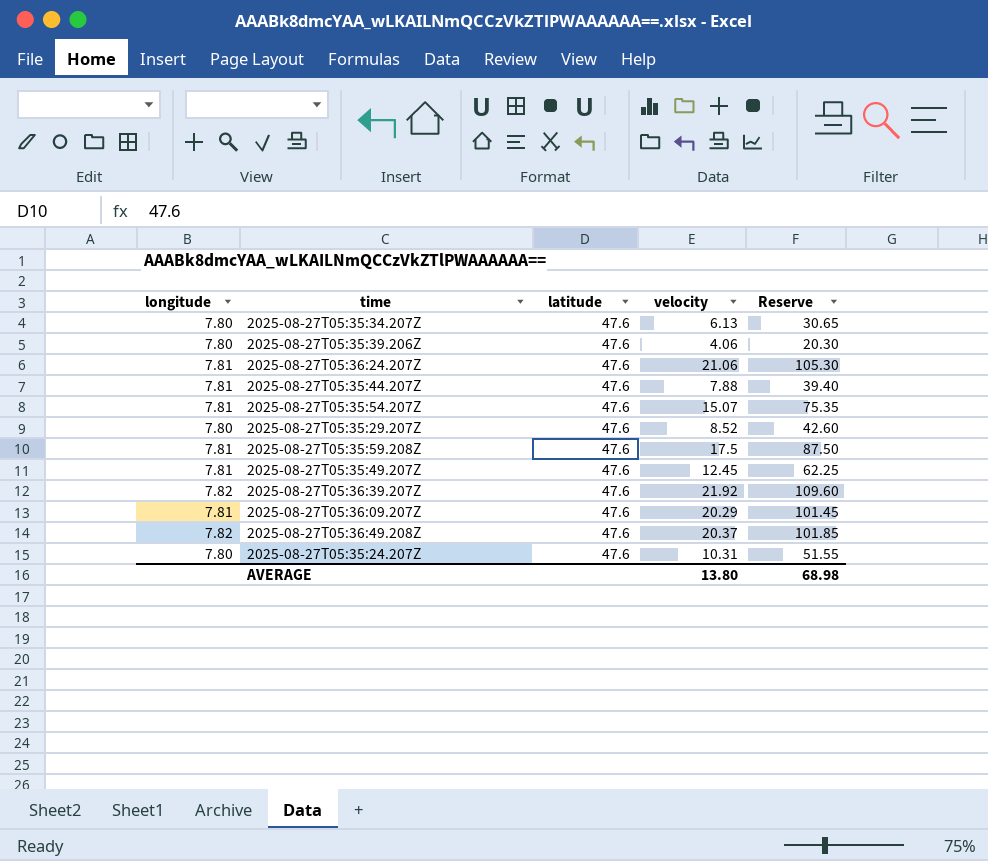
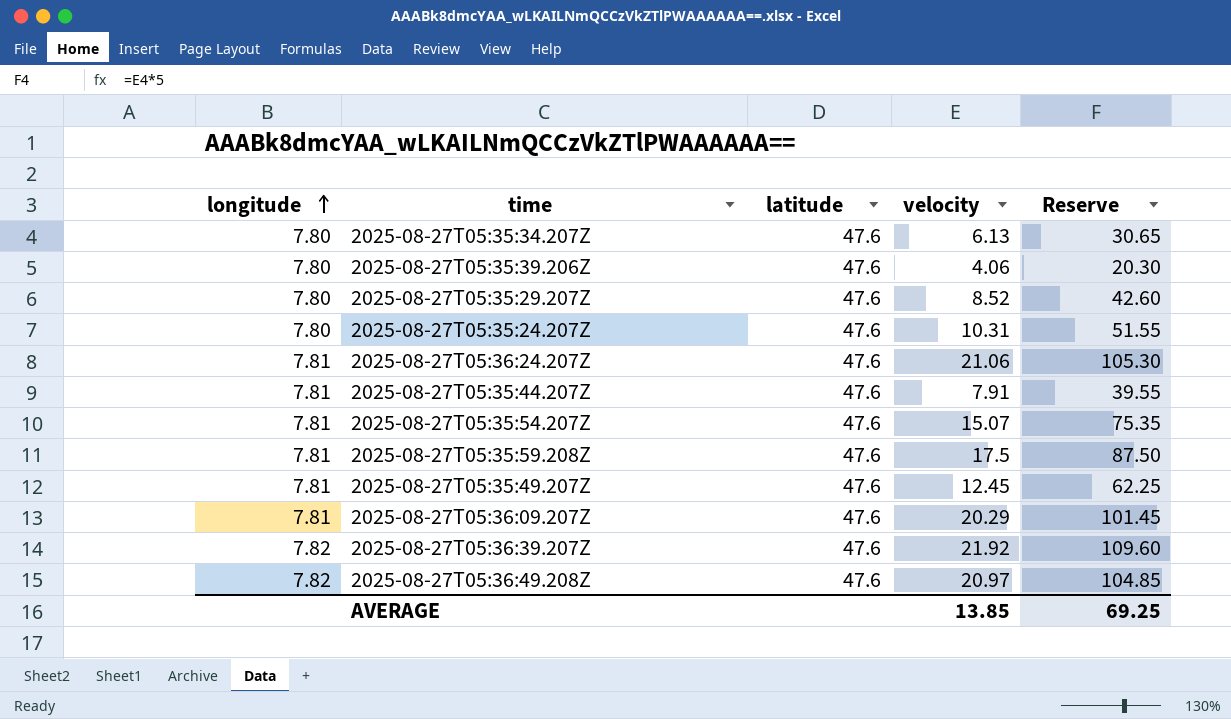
row order: none -> longitude ascending
2025-08-27T05:35:44.207Z | velocity: 7.88 -> 7.91
2025-08-27T05:35:44.207Z | Reserve: 39.40 -> 39.55
2025-08-27T05:36:49.208Z | velocity: 20.37 -> 20.97
2025-08-27T05:36:49.208Z | Reserve: 101.85 -> 104.85
AVERAGE | velocity: 13.80 -> 13.85
AVERAGE | Reserve: 68.98 -> 69.25

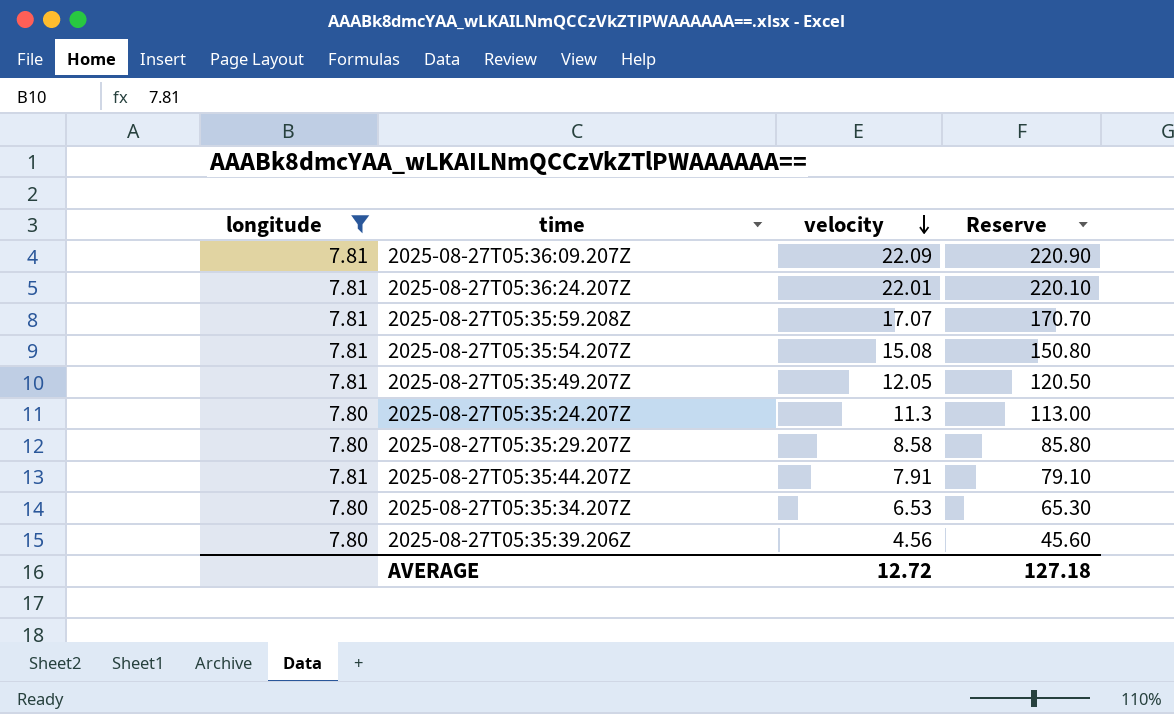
filter: none -> longitude != 7.82
row order: longitude ascending -> velocity descending
column latitude | position: 3 -> none
column Reserve | formula: [velocity] * 5 -> [velocity] * 10
2025-08-27T05:36:09.207Z | velocity: 20.29 -> 22.09
2025-08-27T05:36:24.207Z | velocity: 21.06 -> 22.01
2025-08-27T05:35:59.208Z | velocity: 17.5 -> 17.07
2025-08-27T05:35:54.207Z | velocity: 15.07 -> 15.08
2025-08-27T05:35:49.207Z | velocity: 12.45 -> 12.05
2025-08-27T05:35:24.207Z | velocity: 10.31 -> 11.3
2025-08-27T05:35:29.207Z | velocity: 8.52 -> 8.58
2025-08-27T05:35:34.207Z | velocity: 6.13 -> 6.53
2025-08-27T05:35:39.206Z | velocity: 4.06 -> 4.56
AVERAGE | velocity: 13.85 -> 12.72
AVERAGE | Reserve: 69.25 -> 127.18

